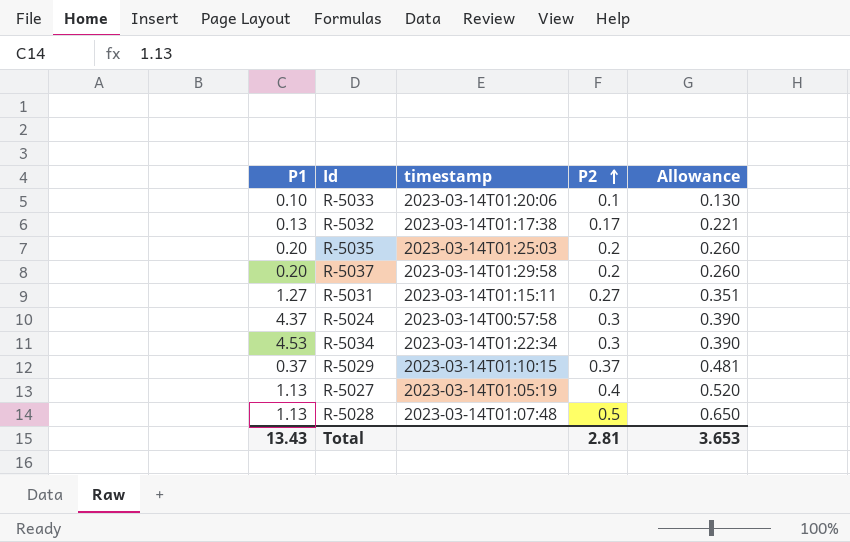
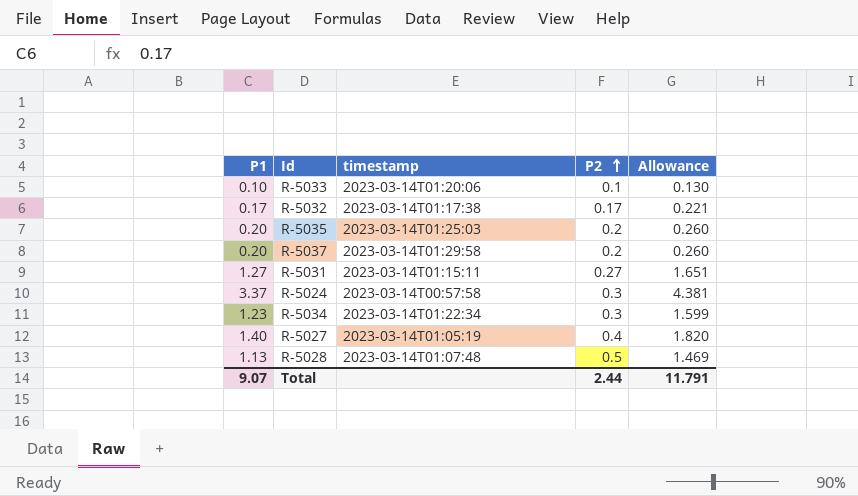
column Allowance | formula: [P2] * 1.3 -> [P1] * 1.3
row R-5029: 0.37 | 2023-03-14T01:10:15 | 0.37 | 0.481 -> none
R-5032 | P1: 0.13 -> 0.17
R-5024 | P1: 4.37 -> 3.37
R-5034 | P1: 4.53 -> 1.23
R-5027 | P1: 1.13 -> 1.40
Total | P1: 13.43 -> 9.07
Total | P2: 2.81 -> 2.44
Total | Allowance: 3.653 -> 11.791

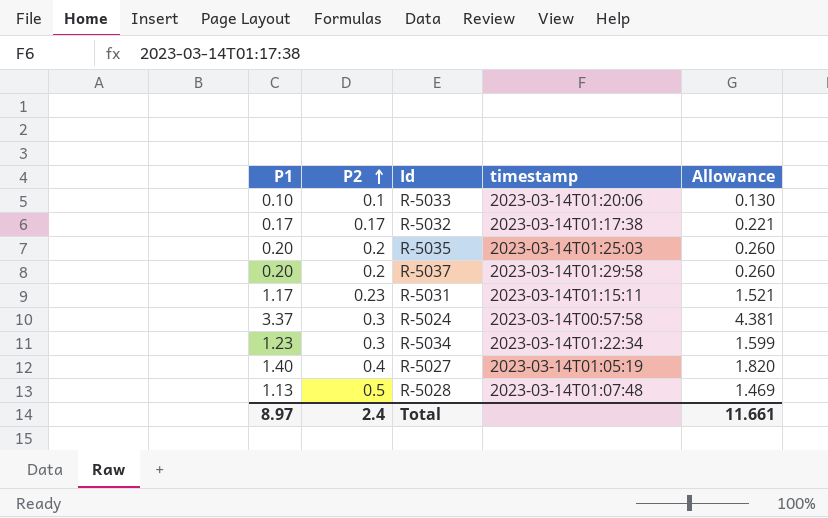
column P2 | position: 4 -> 2
R-5031 | P1: 1.27 -> 1.17
R-5031 | P2: 0.27 -> 0.23
R-5031 | Allowance: 1.651 -> 1.521
Total | P1: 9.07 -> 8.97
Total | P2: 2.44 -> 2.4
Total | Allowance: 11.791 -> 11.661

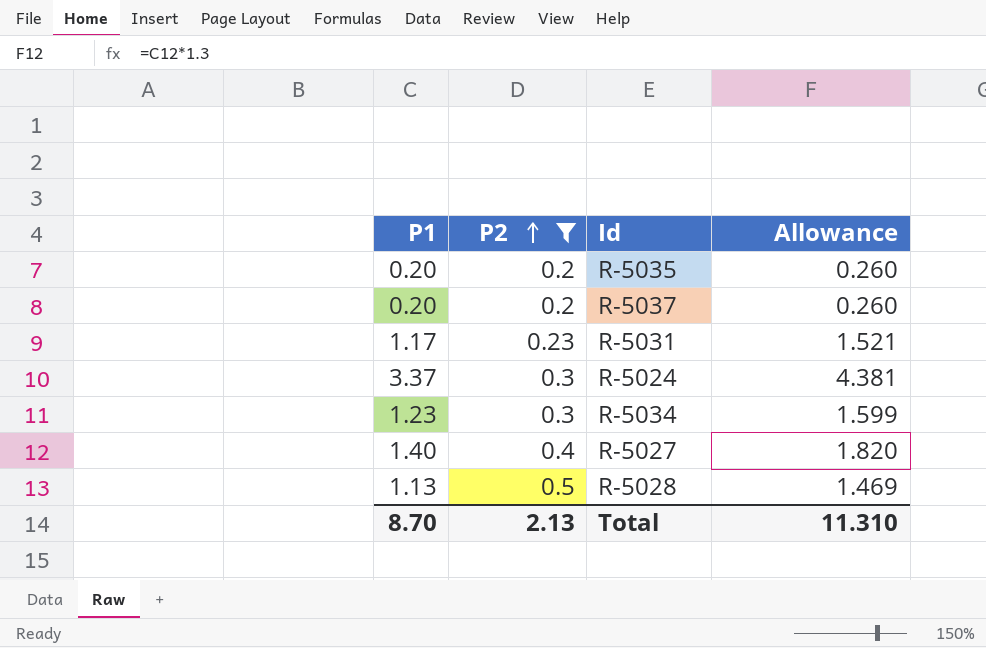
filter: none -> P2 >= 0.2
column timestamp | position: 4 -> none
Total | P1: 8.97 -> 8.70
Total | P2: 2.4 -> 2.13
Total | Allowance: 11.661 -> 11.310

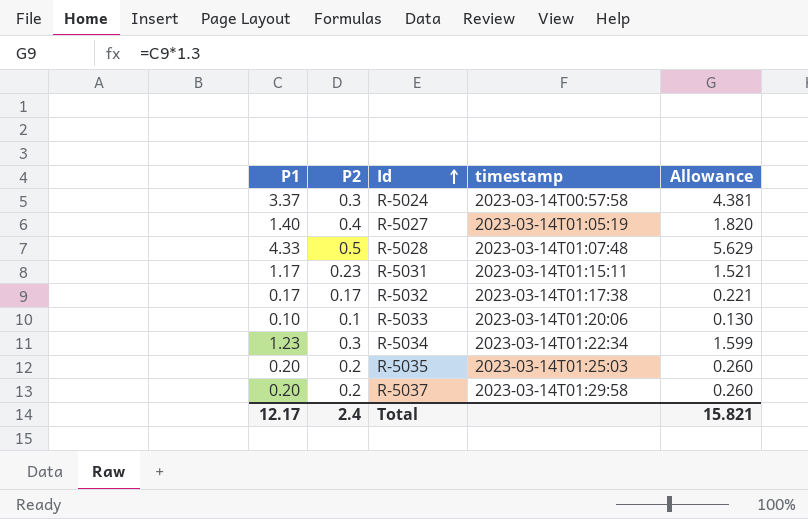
filter: P2 >= 0.2 -> none
row order: P2 ascending -> Id ascending
column timestamp | position: none -> 4
R-5028 | P1: 1.13 -> 4.33
R-5028 | Allowance: 1.469 -> 5.629
Total | P1: 8.70 -> 12.17
Total | P2: 2.13 -> 2.4
Total | Allowance: 11.310 -> 15.821

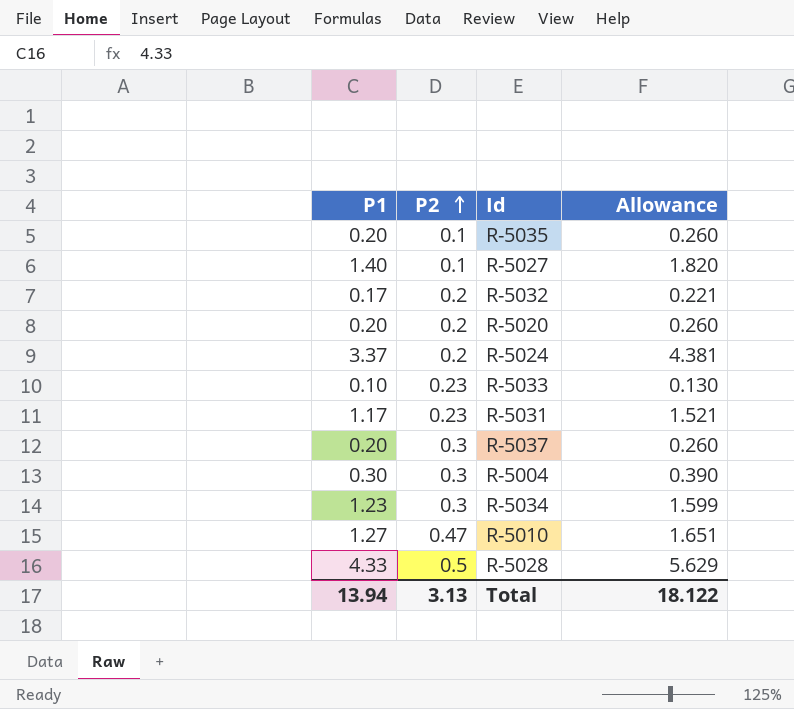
row order: Id ascending -> P2 ascending
column timestamp | position: 4 -> none
R-5035 | P2: 0.2 -> 0.1
R-5027 | P2: 0.4 -> 0.1
R-5032 | P2: 0.17 -> 0.2
row R-5020: none -> 0.20 | 0.2 | 0.260
R-5024 | P2: 0.3 -> 0.2
R-5033 | P2: 0.1 -> 0.23
R-5037 | P2: 0.2 -> 0.3
row R-5004: none -> 0.30 | 0.3 | 0.390
row R-5010: none -> 1.27 | 0.47 | 1.651
Total | P1: 12.17 -> 13.94
Total | P2: 2.4 -> 3.13
Total | Allowance: 15.821 -> 18.122

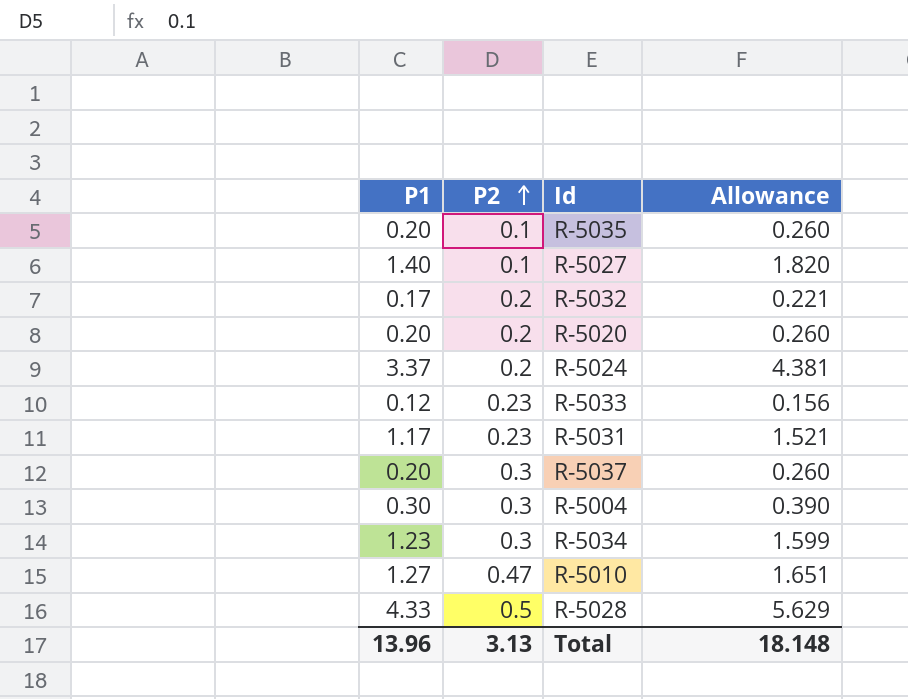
R-5033 | P1: 0.10 -> 0.12
R-5033 | Allowance: 0.130 -> 0.156
Total | P1: 13.94 -> 13.96
Total | Allowance: 18.122 -> 18.148

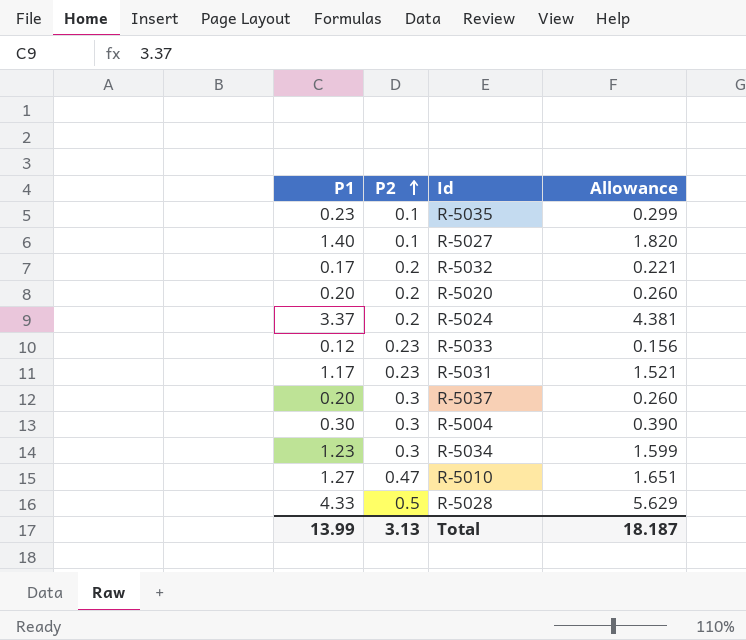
R-5035 | P1: 0.20 -> 0.23
R-5035 | Allowance: 0.260 -> 0.299
Total | P1: 13.96 -> 13.99
Total | Allowance: 18.148 -> 18.187

